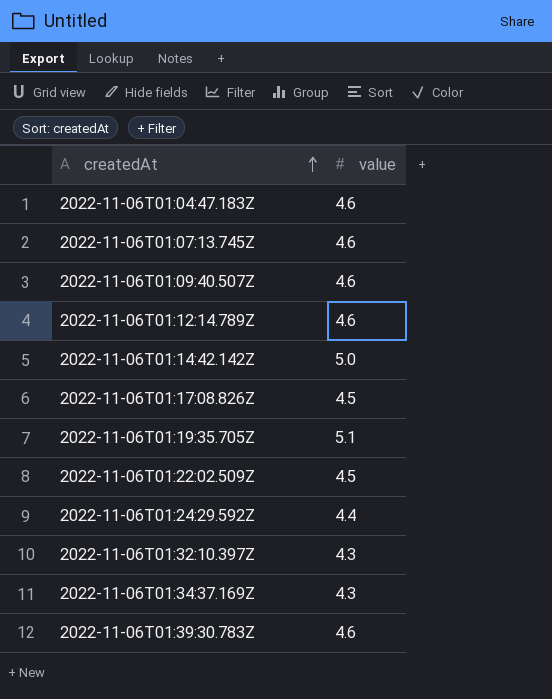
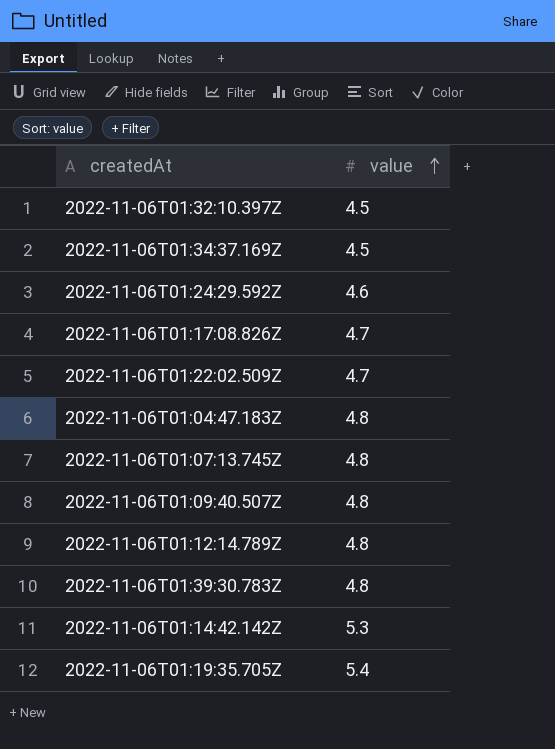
row order: createdAt ascending -> value ascending
2022-11-06T01:32:10.397Z | value: 4.3 -> 4.5
2022-11-06T01:34:37.169Z | value: 4.3 -> 4.5
2022-11-06T01:24:29.592Z | value: 4.4 -> 4.6
2022-11-06T01:17:08.826Z | value: 4.5 -> 4.7
2022-11-06T01:22:02.509Z | value: 4.5 -> 4.7
2022-11-06T01:04:47.183Z | value: 4.6 -> 4.8
2022-11-06T01:07:13.745Z | value: 4.6 -> 4.8
2022-11-06T01:09:40.507Z | value: 4.6 -> 4.8
2022-11-06T01:12:14.789Z | value: 4.6 -> 4.8
2022-11-06T01:39:30.783Z | value: 4.6 -> 4.8
2022-11-06T01:14:42.142Z | value: 5.0 -> 5.3
2022-11-06T01:19:35.705Z | value: 5.1 -> 5.4

